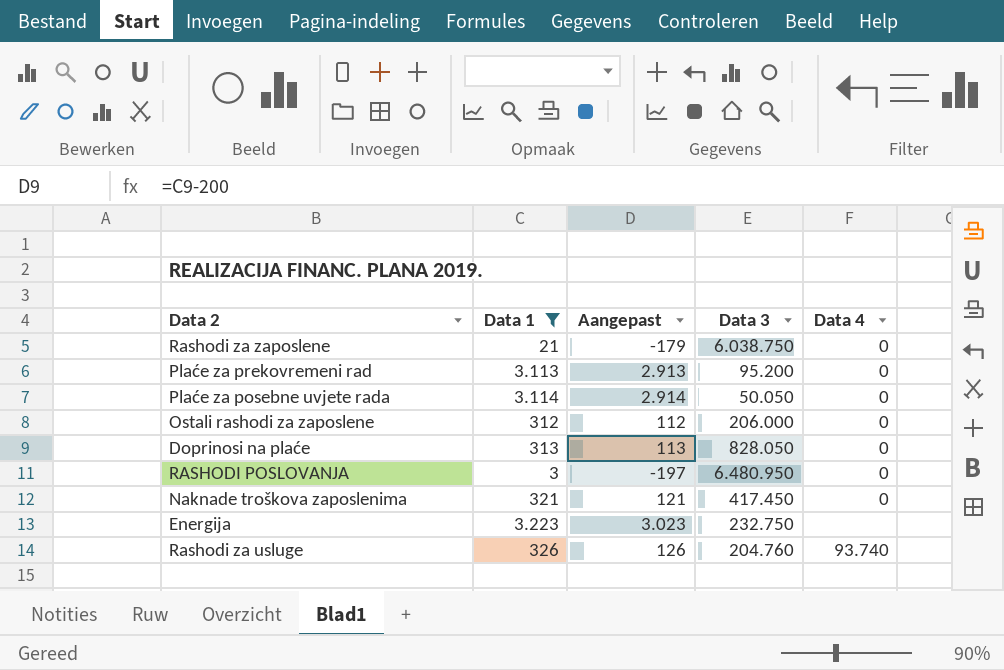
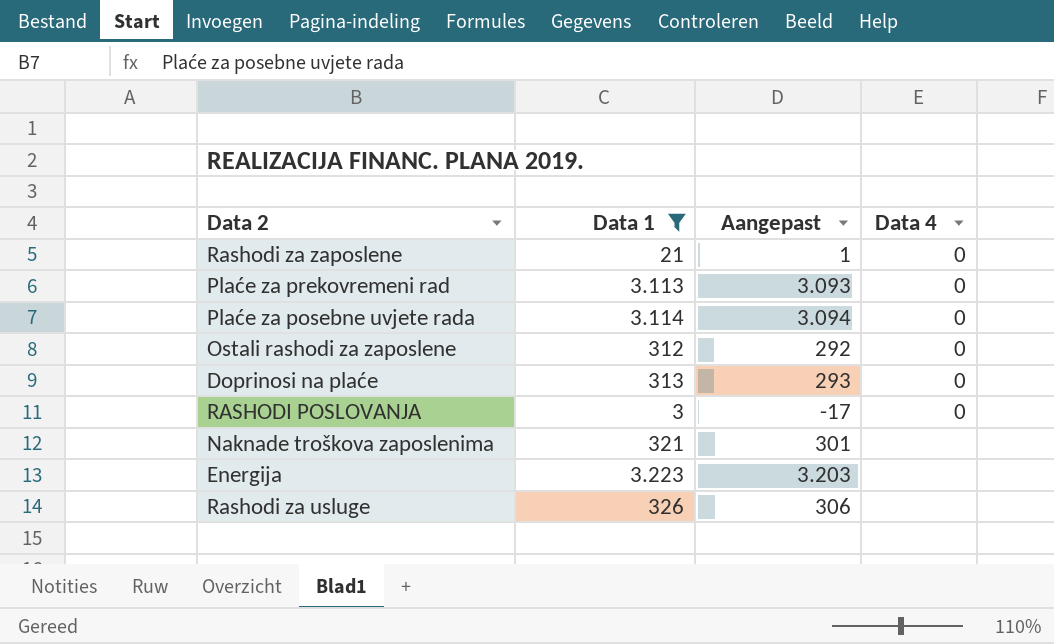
column Data 3 | position: 4 -> none
column Aangepast | formula: [Data 1] - 200 -> [Data 1] - 20
Naknade troškova zaposlenima | Data 4: 0 -> none
Rashodi za usluge | Data 4: 93.740 -> none

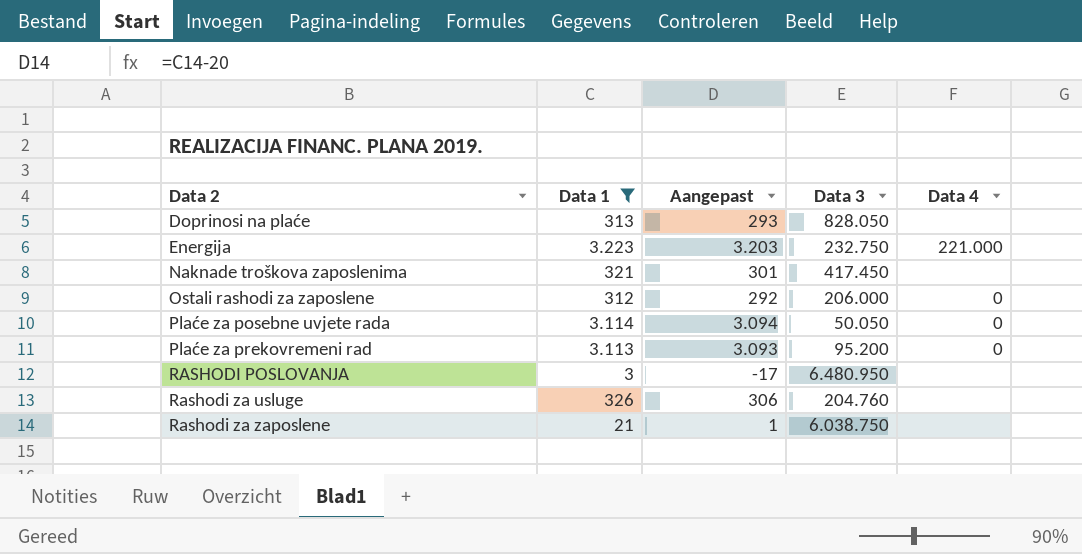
row order: none -> Data 2 ascending
column Data 3 | position: none -> 4
Doprinosi na plaće | Data 4: 0 -> none
Energija | Data 4: none -> 221.000
RASHODI POSLOVANJA | Data 4: 0 -> none
Rashodi za zaposlene | Data 4: 0 -> none

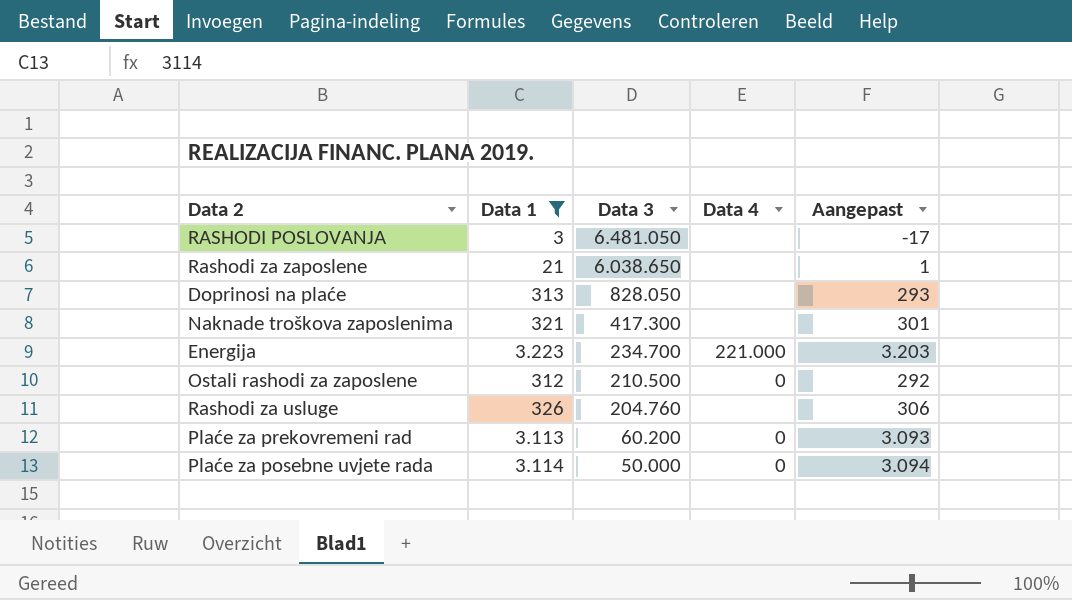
row order: Data 2 ascending -> Data 3 descending
column Aangepast | position: 3 -> 5
RASHODI POSLOVANJA | Data 3: 6.480.950 -> 6.481.050
Rashodi za zaposlene | Data 3: 6.038.750 -> 6.038.650
Naknade troškova zaposlenima | Data 3: 417.450 -> 417.300
Energija | Data 3: 232.750 -> 234.700
Ostali rashodi za zaposlene | Data 3: 206.000 -> 210.500
Plaće za prekovremeni rad | Data 3: 95.200 -> 60.200
Plaće za posebne uvjete rada | Data 3: 50.050 -> 50.000

